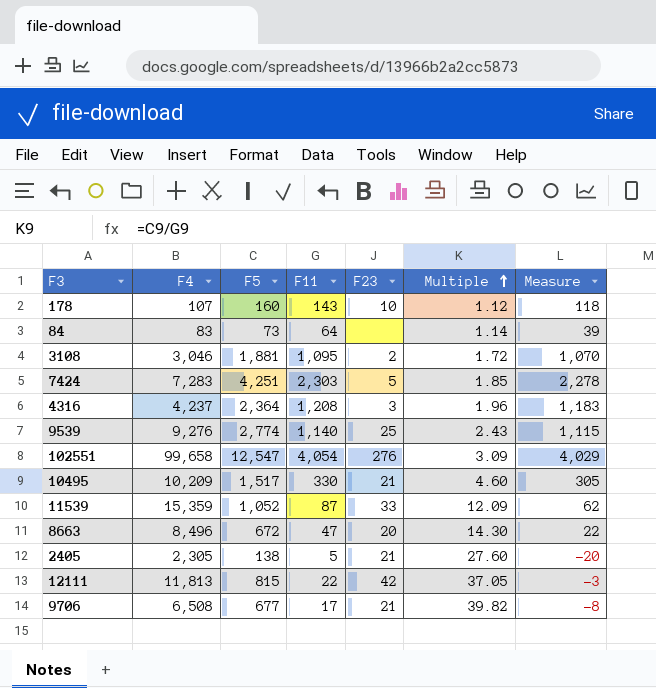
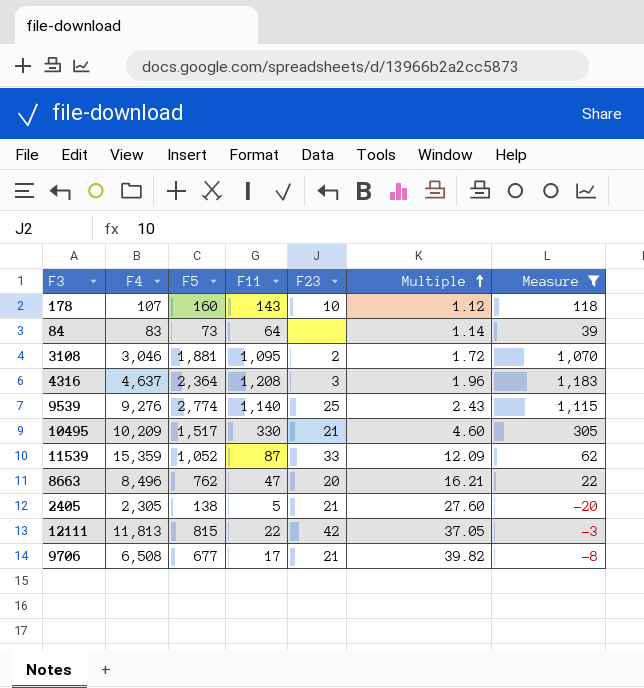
filter: none -> Measure <= 1,183
4316 | F4: 4,237 -> 4,637
8663 | F5: 672 -> 762
8663 | Multiple: 14.30 -> 16.21

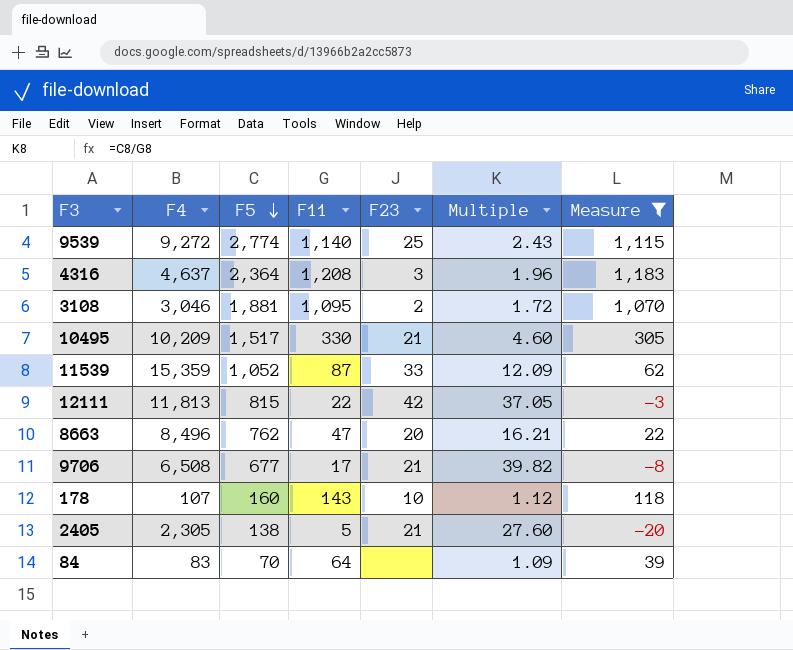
row order: Multiple ascending -> F5 descending
9539 | F4: 9,276 -> 9,272
84 | F5: 73 -> 70
84 | Multiple: 1.14 -> 1.09

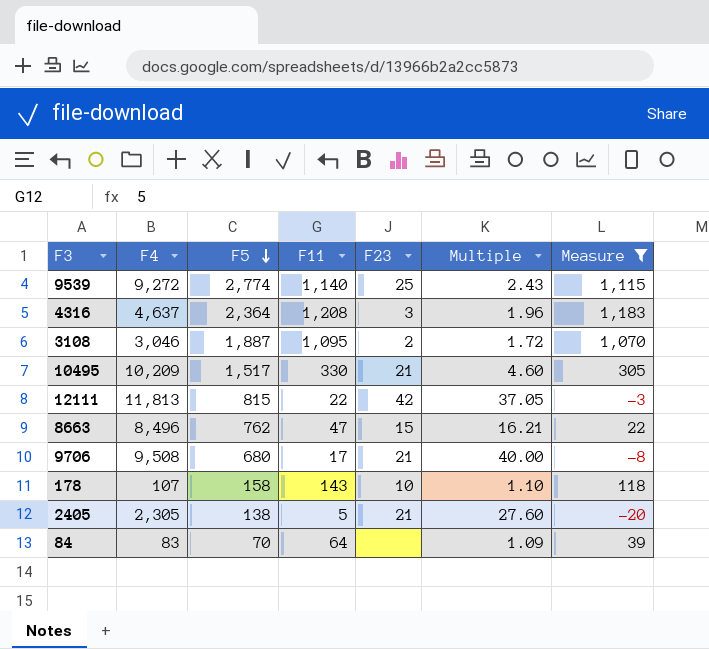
row 11539: 15,359 | 1,052 | 87 | 33 | 12.09 | 62 -> none
3108 | F5: 1,881 -> 1,887
8663 | F23: 20 -> 15
9706 | F4: 6,508 -> 9,508
9706 | F5: 677 -> 680
9706 | Multiple: 39.82 -> 40.00
178 | F5: 160 -> 158
178 | Multiple: 1.12 -> 1.10

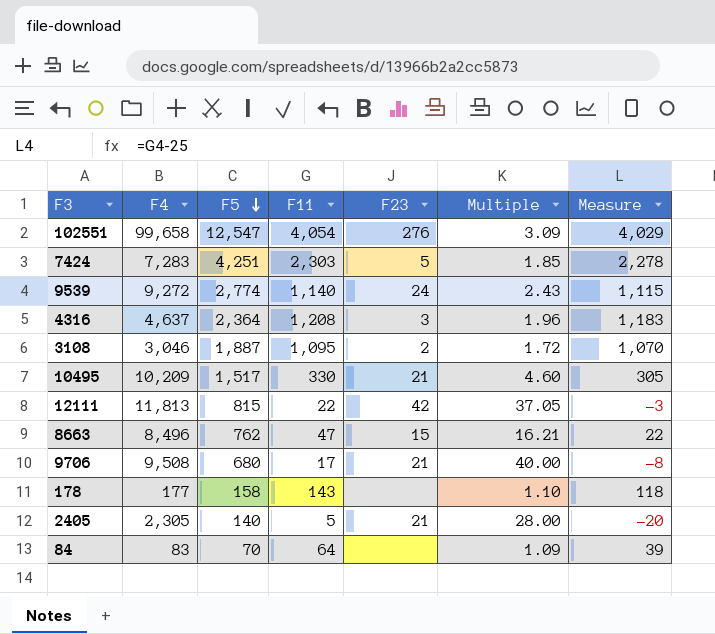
filter: Measure <= 1,183 -> none
9539 | F23: 25 -> 24
178 | F4: 107 -> 177
178 | F23: 10 -> none
2405 | F5: 138 -> 140
2405 | Multiple: 27.60 -> 28.00

